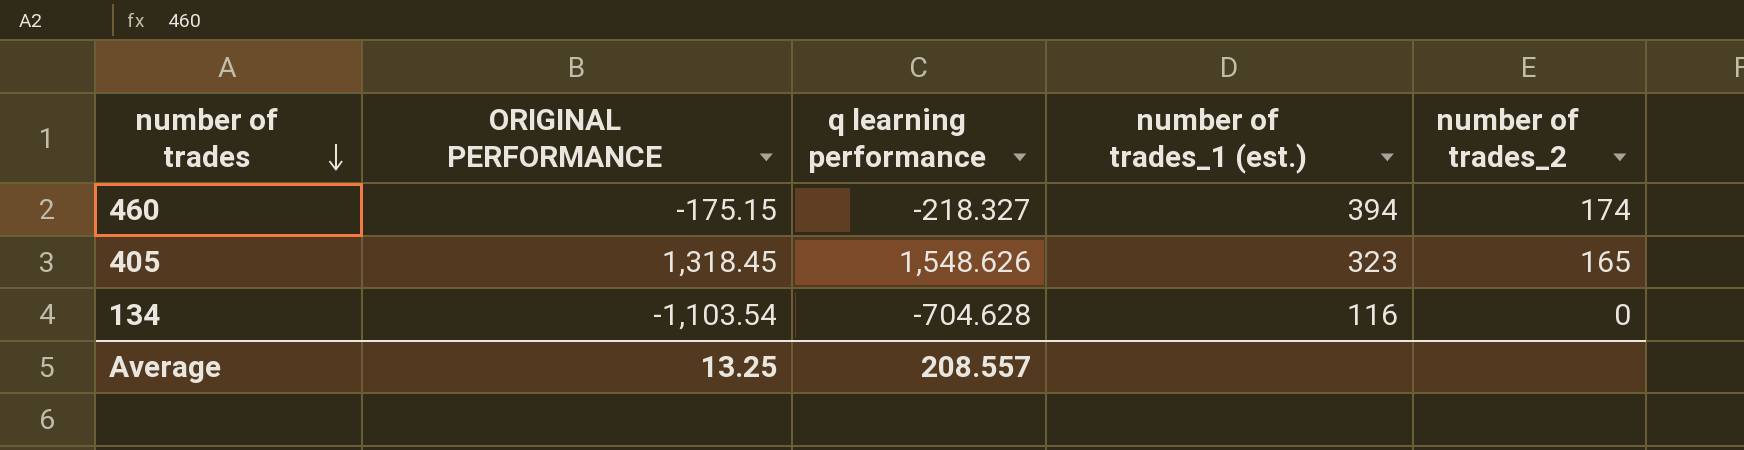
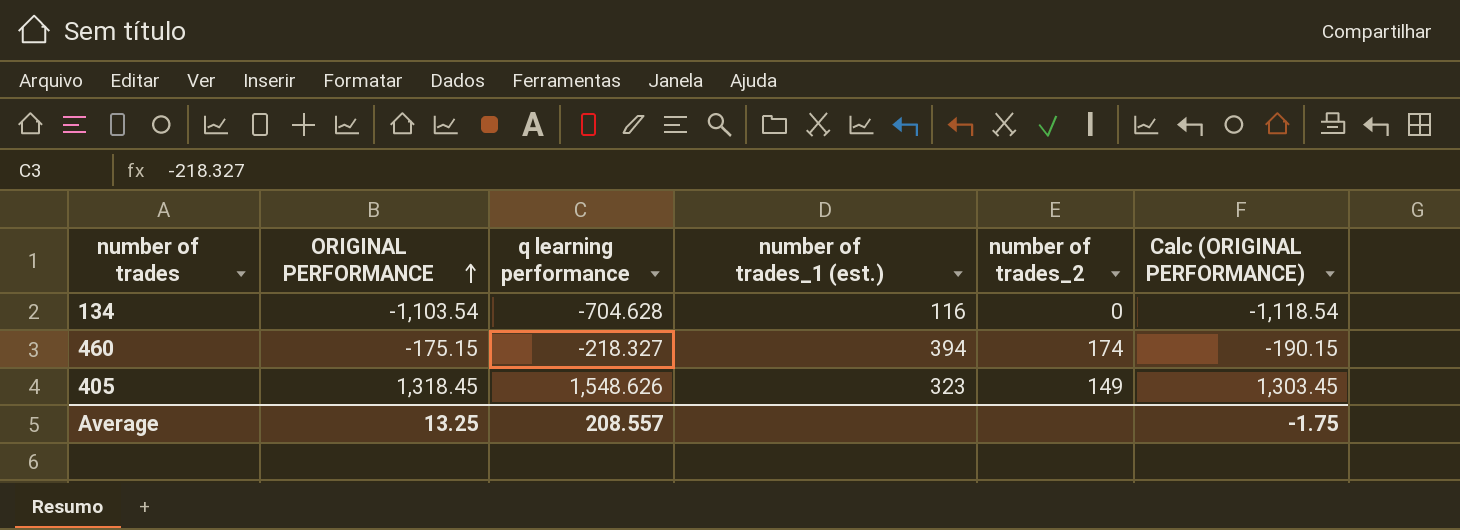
row order: number of trades descending -> ORIGINAL PERFORMANCE ascending
column Calc (ORIGINAL PERFORMANCE) | formula: none -> [ORIGINAL PERFORMANCE] - 15
405 | number of trades_2: 165 -> 149

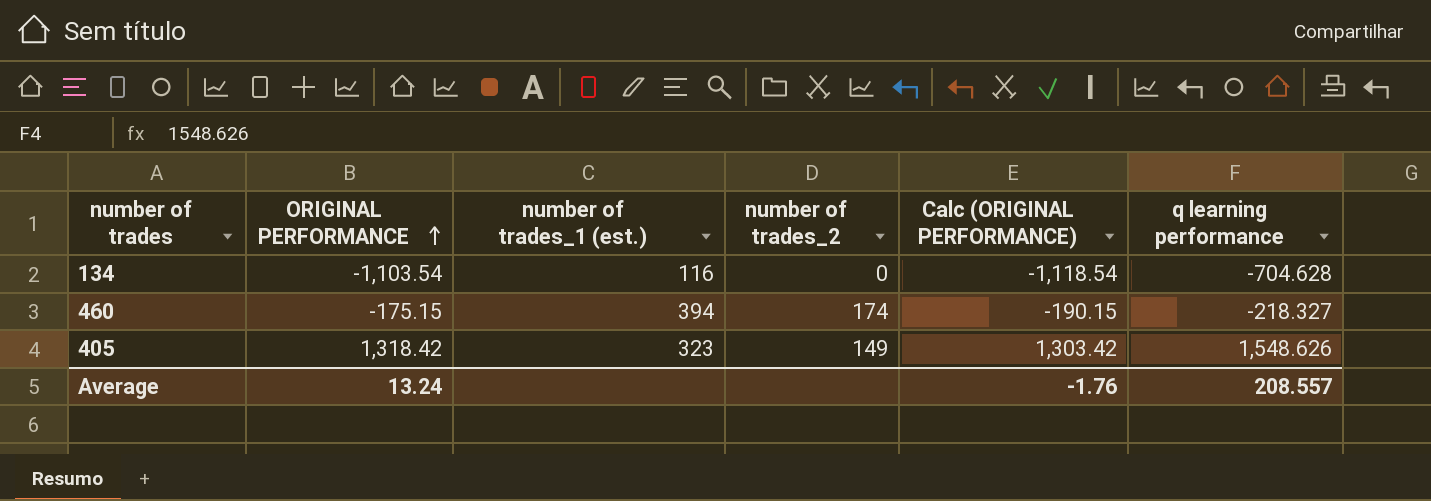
column q learning performance | position: 3 -> 6
405 | ORIGINAL PERFORMANCE: 1,318.45 -> 1,318.42
405 | Calc (ORIGINAL PERFORMANCE): 1,303.45 -> 1,303.42
Average | ORIGINAL PERFORMANCE: 13.25 -> 13.24
Average | Calc (ORIGINAL PERFORMANCE): -1.75 -> -1.76

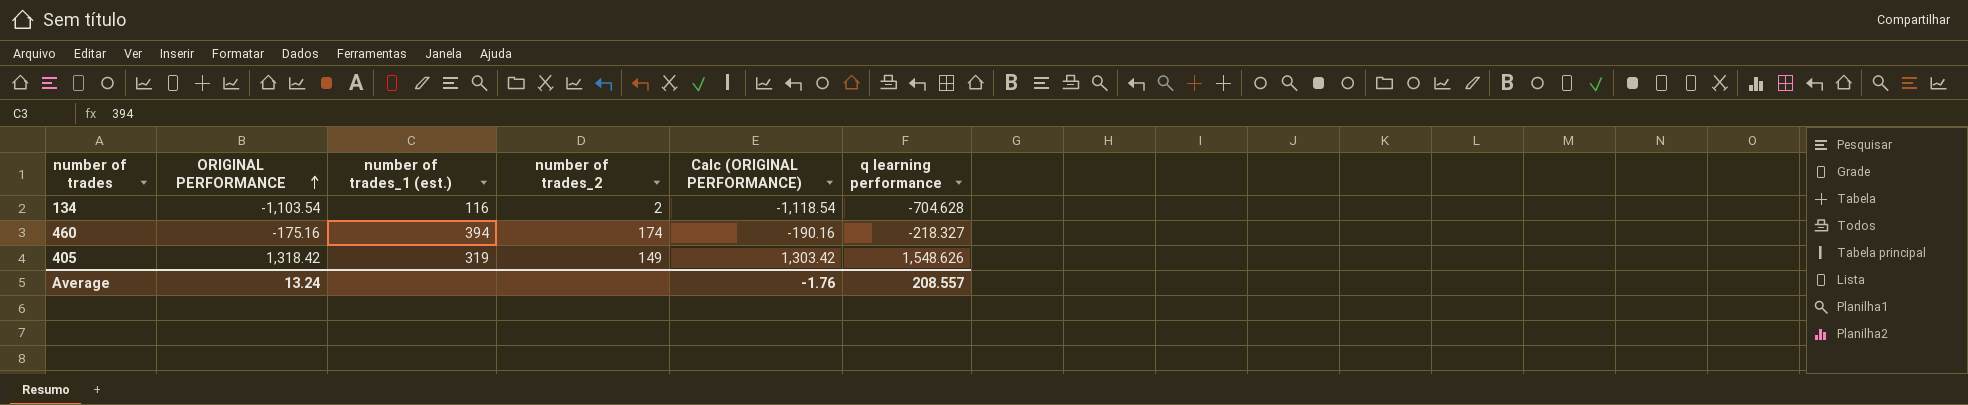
134 | number of trades_2: 0 -> 2
460 | ORIGINAL PERFORMANCE: -175.15 -> -175.16
460 | Calc (ORIGINAL PERFORMANCE): -190.15 -> -190.16
405 | number of trades_1 (est.): 323 -> 319

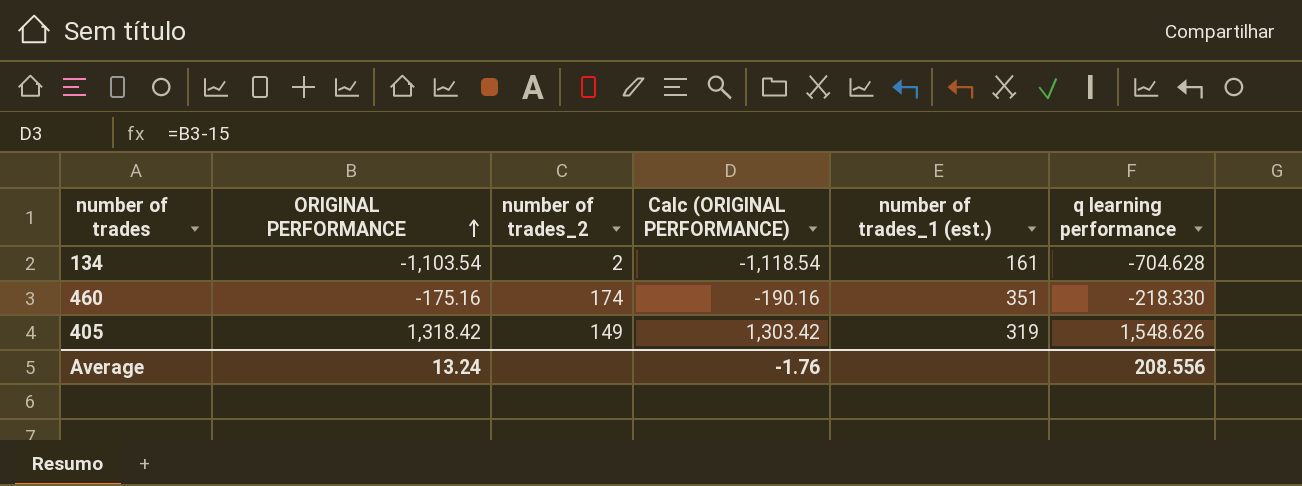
column number of trades_1 (est.) | position: 3 -> 5
134 | number of trades_1 (est.): 116 -> 161
460 | number of trades_1 (est.): 394 -> 351
460 | q learning performance: -218.327 -> -218.330
Average | q learning performance: 208.557 -> 208.556

